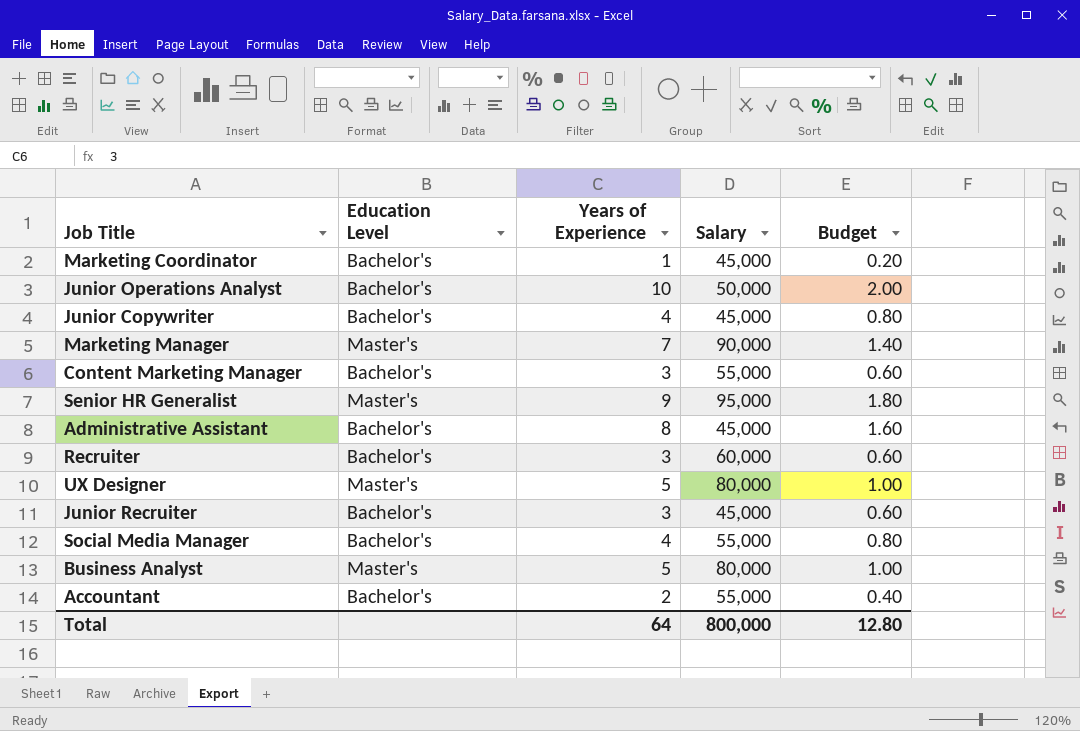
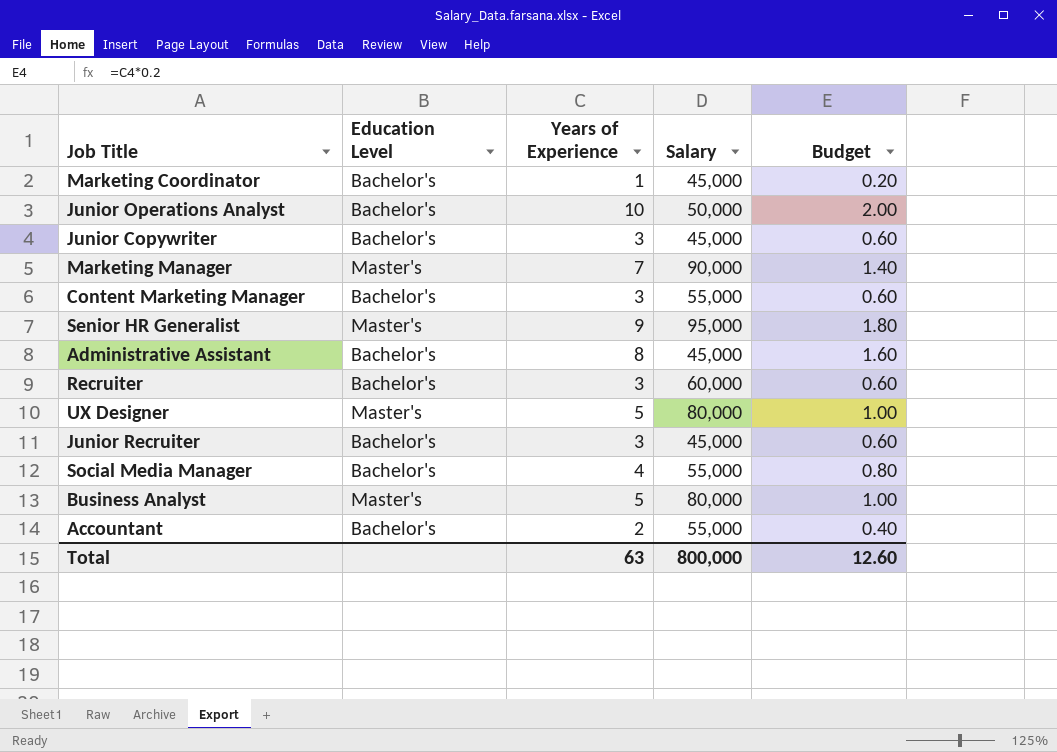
Junior Copywriter | Years of Experience: 4 -> 3
Junior Copywriter | Budget: 0.80 -> 0.60
Total | Years of Experience: 64 -> 63
Total | Budget: 12.80 -> 12.60

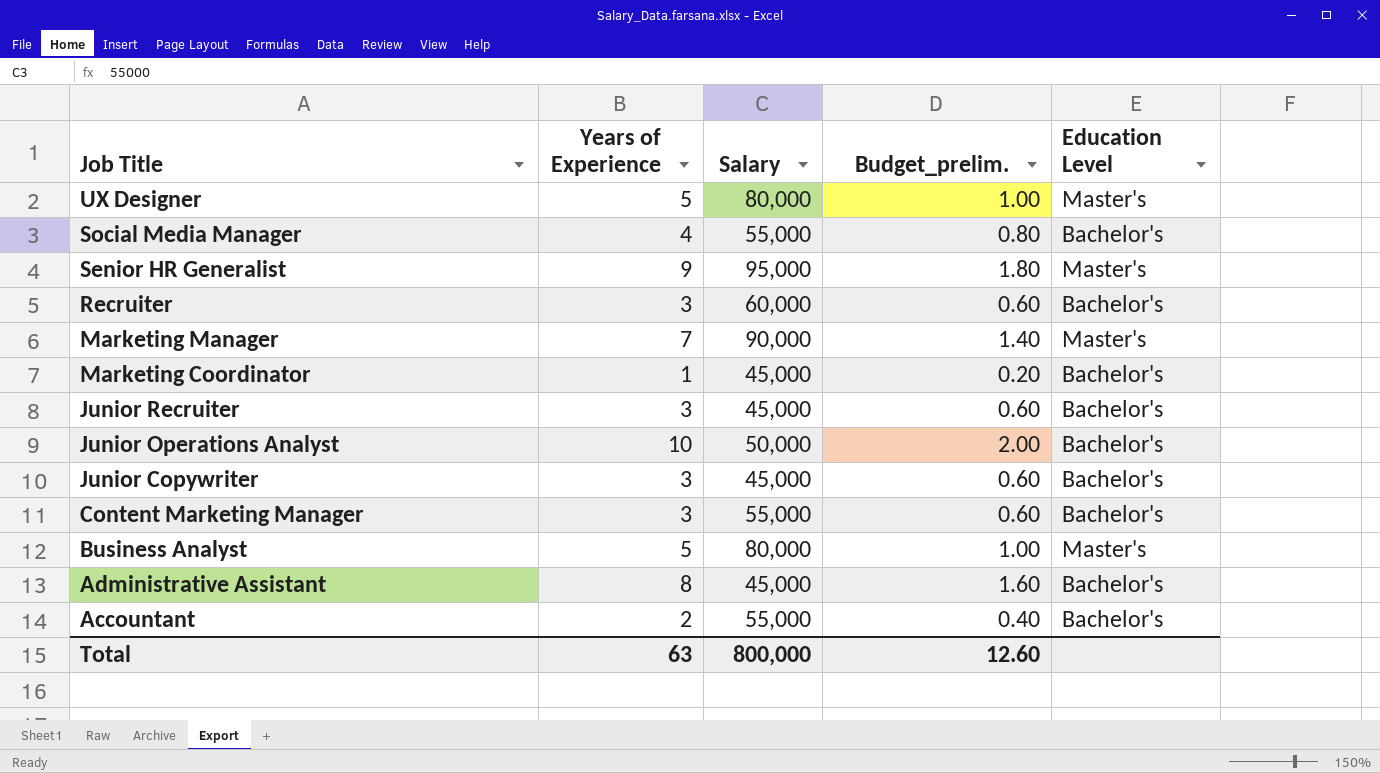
row order: none -> Job Title descending
column name: Budget -> Budget_prelim.
column Education Level | position: 2 -> 5

